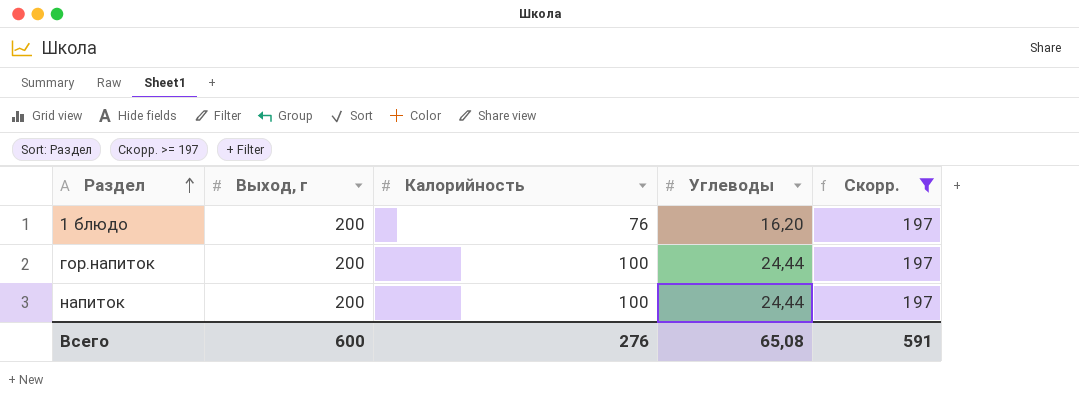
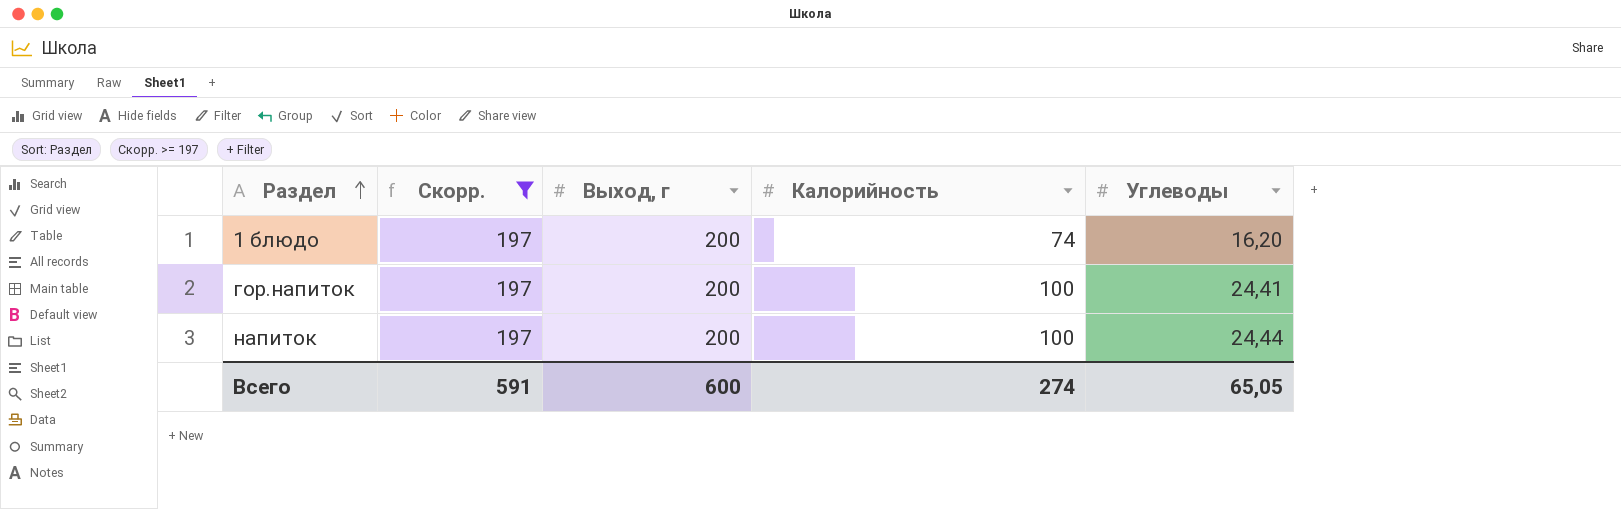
column Скорр. | position: 5 -> 2
1 блюдо | Калорийность: 76 -> 74
гор.напиток | Углеводы: 24,44 -> 24,41
Всего | Калорийность: 276 -> 274
Всего | Углеводы: 65,08 -> 65,05

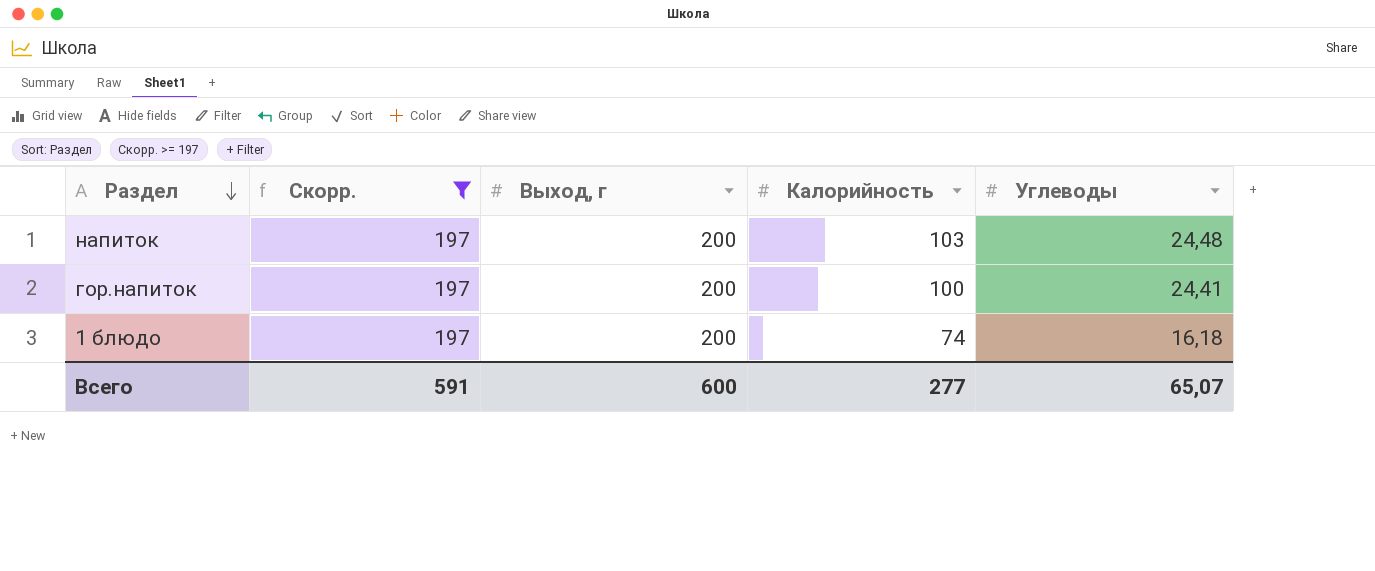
row order: Раздел ascending -> Раздел descending
напиток | Калорийность: 100 -> 103
напиток | Углеводы: 24,44 -> 24,48
1 блюдо | Углеводы: 16,20 -> 16,18
Всего | Калорийность: 274 -> 277
Всего | Углеводы: 65,05 -> 65,07

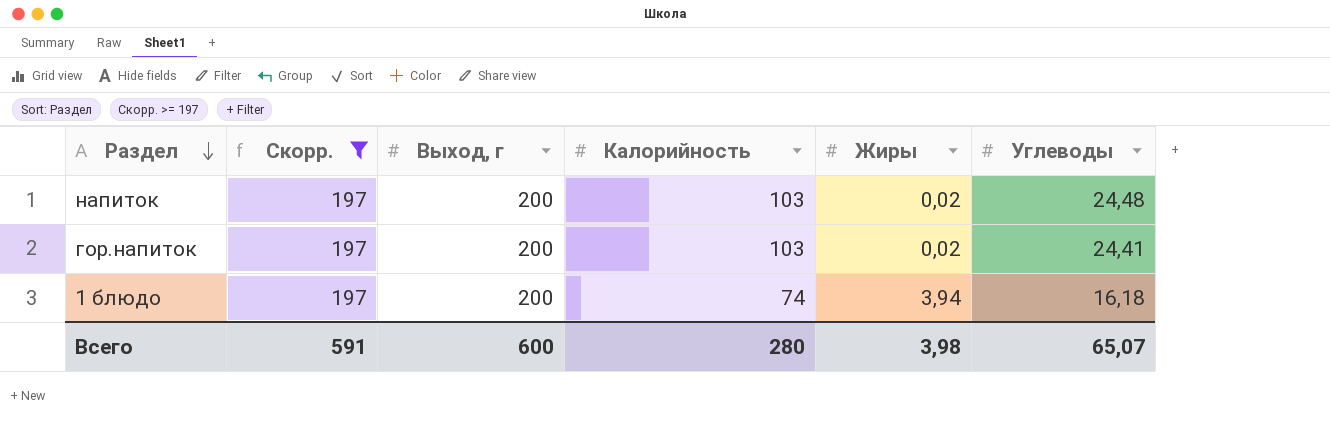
column Жиры | position: none -> 5
гор.напиток | Калорийность: 100 -> 103
Всего | Калорийность: 277 -> 280

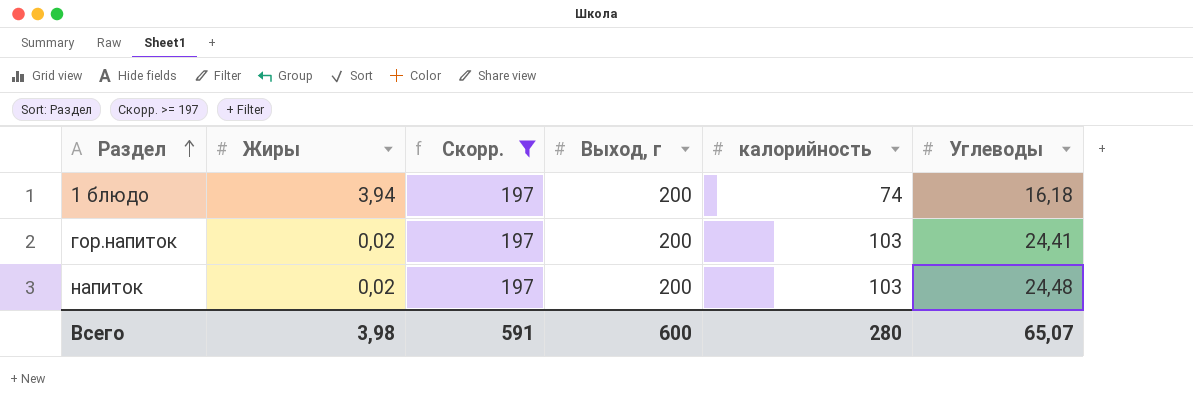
row order: Раздел descending -> Раздел ascending
column Жиры | position: 5 -> 2
column name: Калорийность -> калорийность

